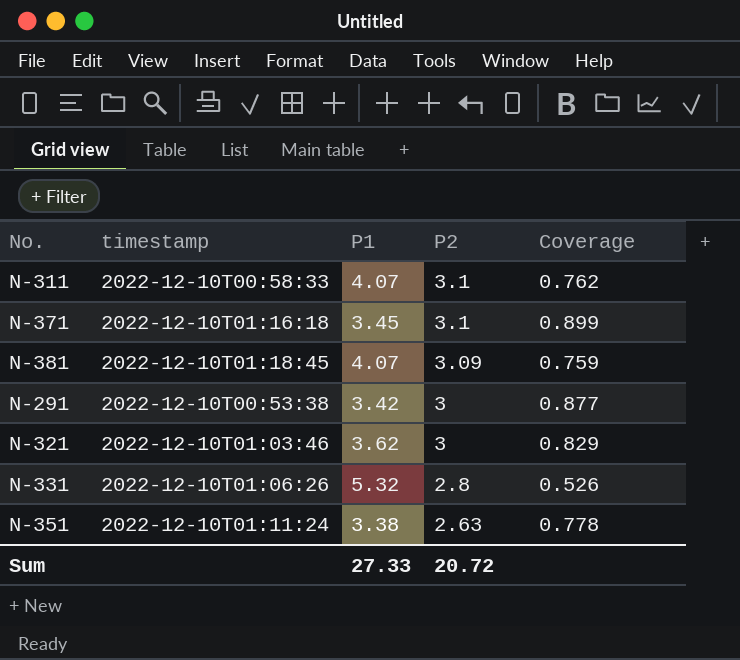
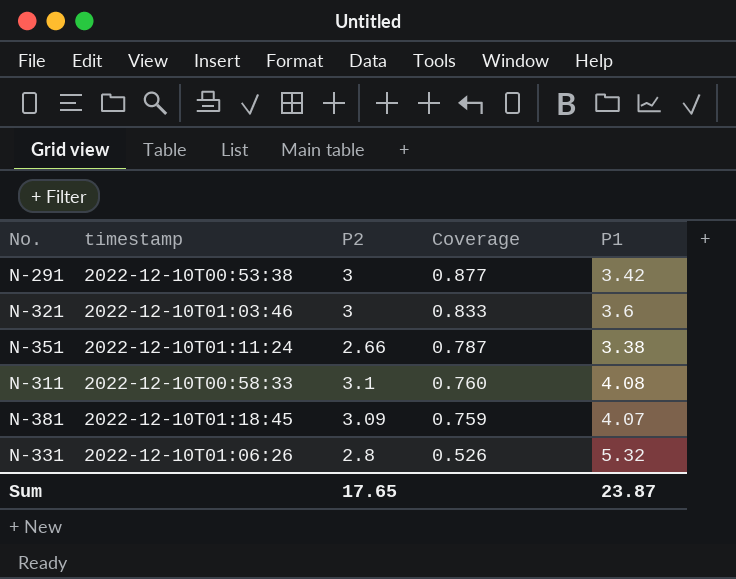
row order: P2 descending -> Coverage descending
column P1 | position: 3 -> 5
row N-371: 2022-12-10T01:16:18 | 3.45 | 3.1 | 0.899 -> none
N-321 | Coverage: 0.829 -> 0.833
N-321 | P1: 3.62 -> 3.6
N-351 | P2: 2.63 -> 2.66
N-351 | Coverage: 0.778 -> 0.787
N-311 | Coverage: 0.762 -> 0.760
N-311 | P1: 4.07 -> 4.08
Sum | P2: 20.72 -> 17.65
Sum | P1: 27.33 -> 23.87

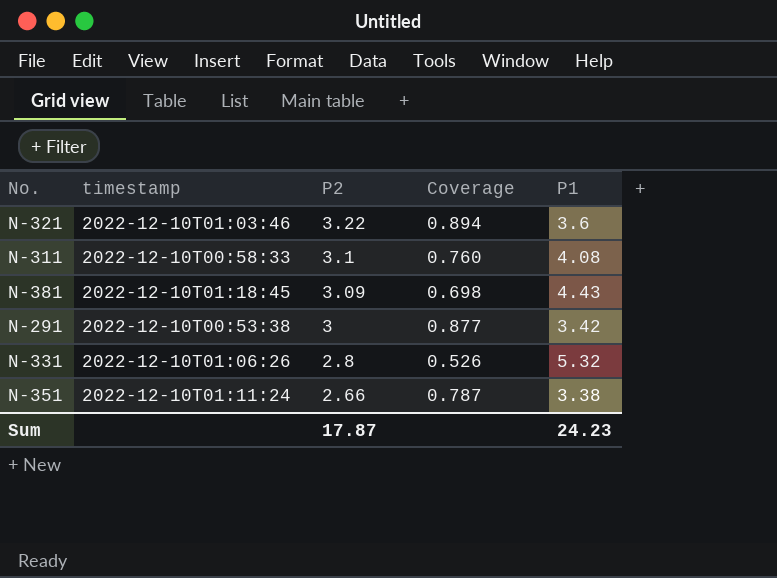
row order: Coverage descending -> P2 descending
N-321 | P2: 3 -> 3.22
N-321 | Coverage: 0.833 -> 0.894
N-381 | Coverage: 0.759 -> 0.698
N-381 | P1: 4.07 -> 4.43
Sum | P2: 17.65 -> 17.87
Sum | P1: 23.87 -> 24.23

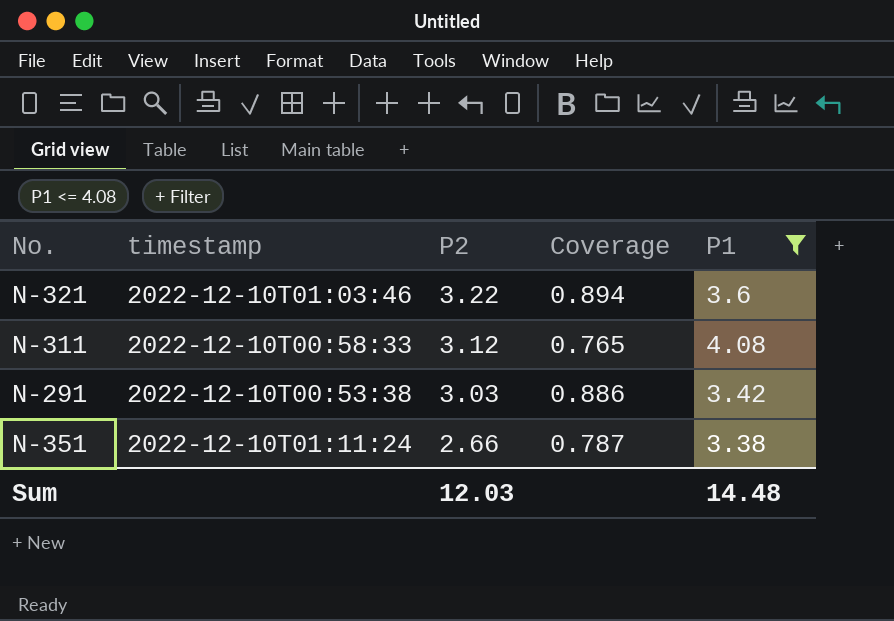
filter: none -> P1 <= 4.08
N-311 | P2: 3.1 -> 3.12
N-311 | Coverage: 0.760 -> 0.765
N-291 | P2: 3 -> 3.03
N-291 | Coverage: 0.877 -> 0.886
Sum | P2: 17.87 -> 12.03
Sum | P1: 24.23 -> 14.48

